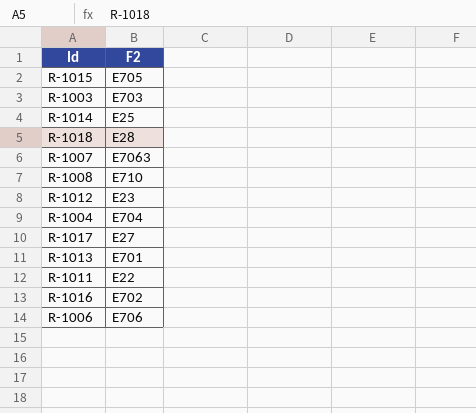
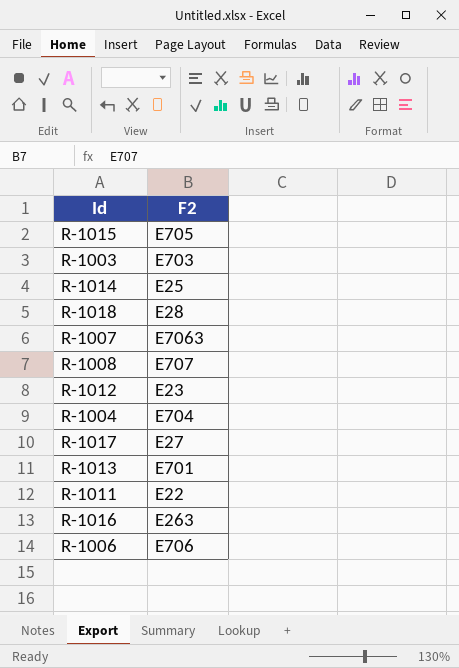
R-1008 | F2: E710 -> E707
R-1016 | F2: E702 -> E263

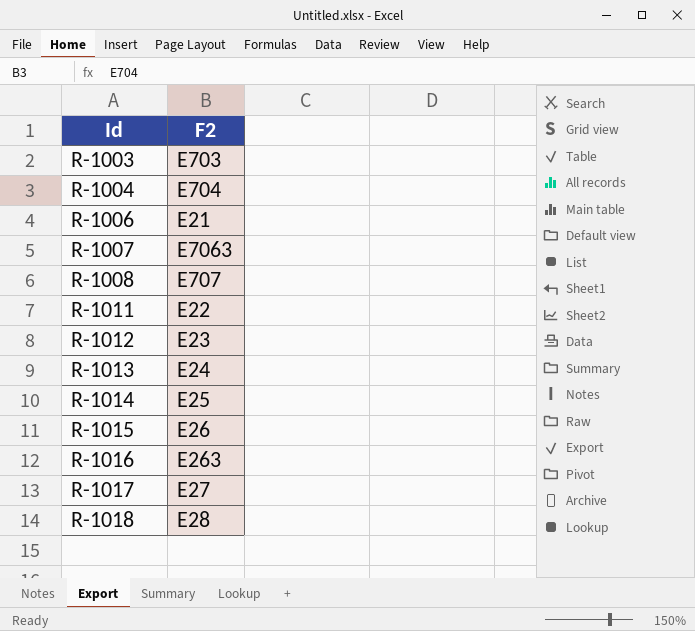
row order: none -> Id ascending
R-1006 | F2: E706 -> E21
R-1013 | F2: E701 -> E24
R-1015 | F2: E705 -> E26

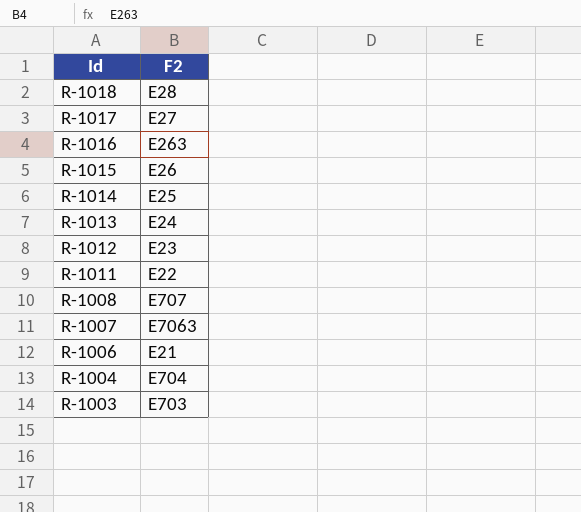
row order: Id ascending -> Id descending

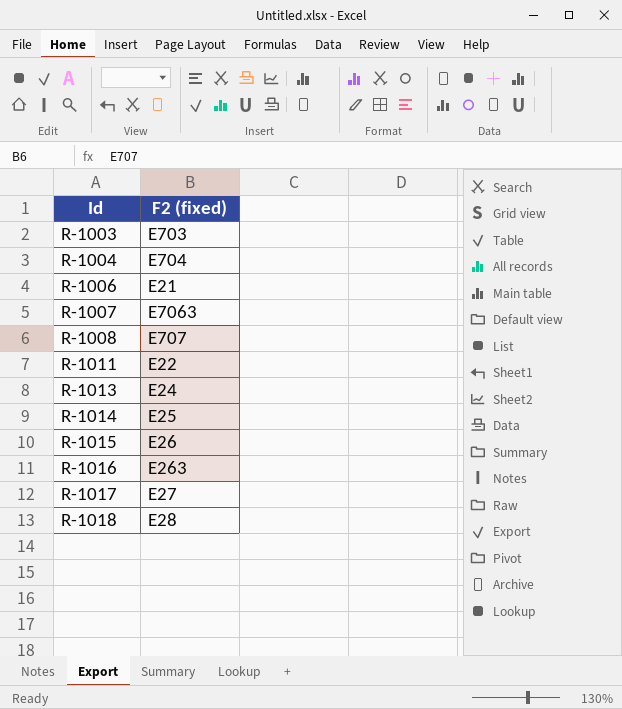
row order: Id descending -> Id ascending
column name: F2 -> F2 (fixed)
row R-1012: E23 -> none

